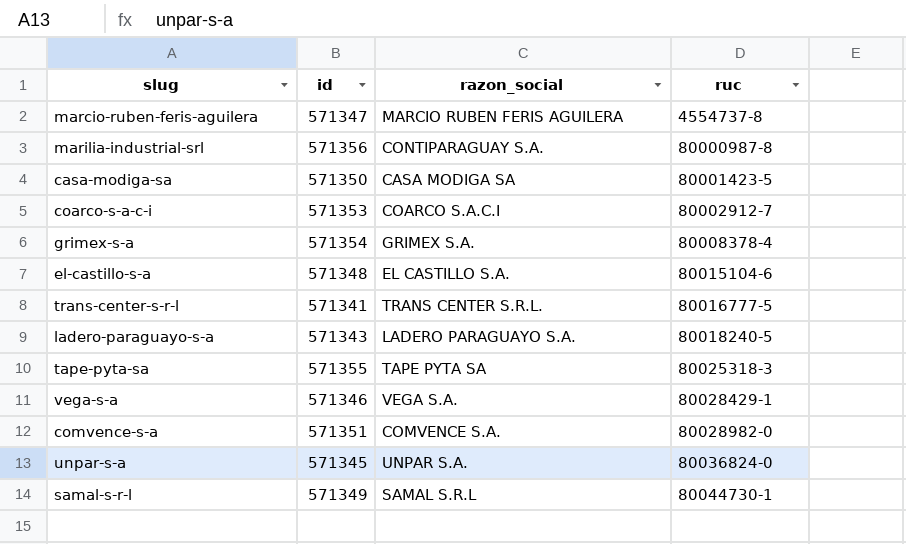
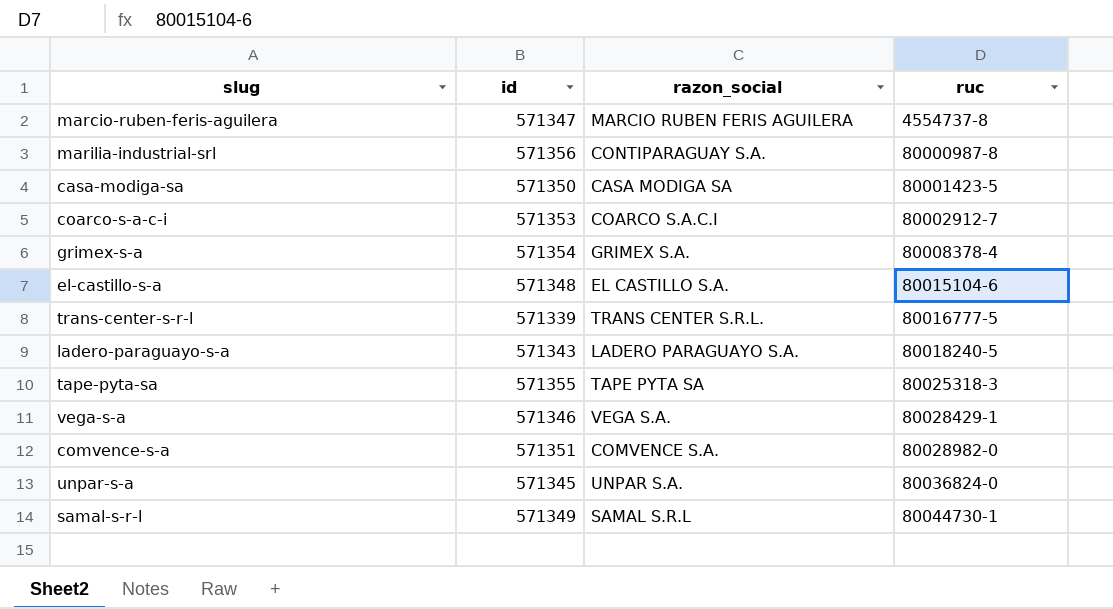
trans-center-s-r-l | id: 571341 -> 571339

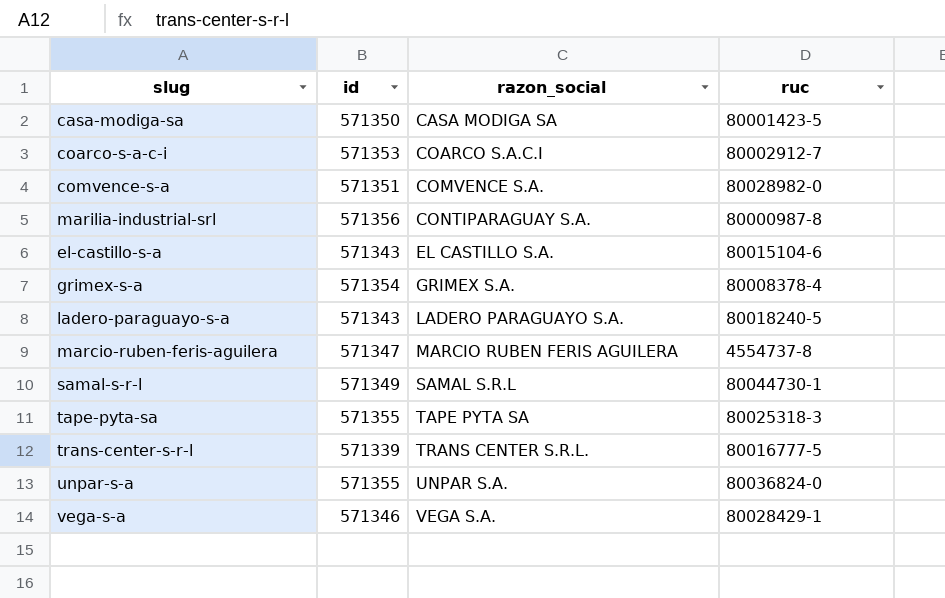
row order: ruc ascending -> razon_social ascending
el-castillo-s-a | id: 571348 -> 571343
unpar-s-a | id: 571345 -> 571355

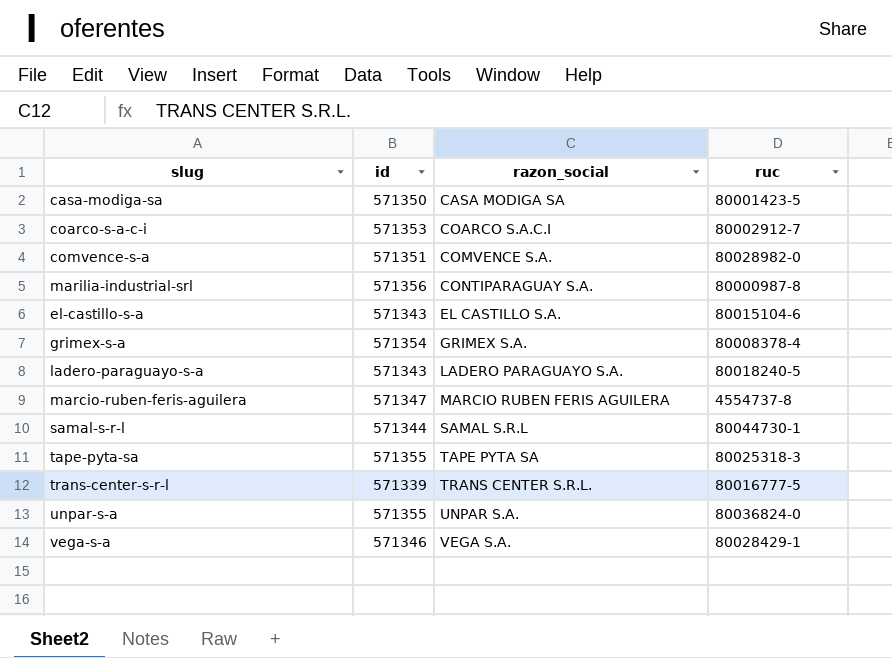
samal-s-r-l | id: 571349 -> 571344

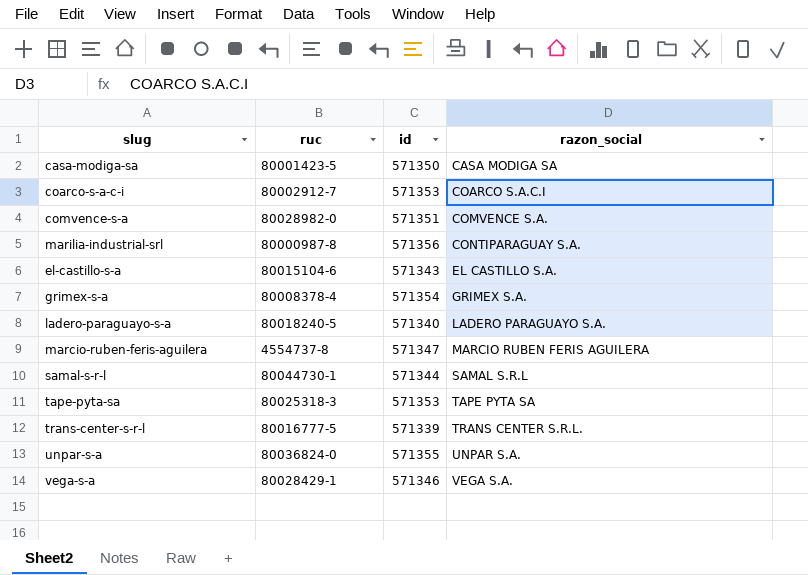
column ruc | position: 4 -> 2
ladero-paraguayo-s-a | id: 571343 -> 571340
tape-pyta-sa | id: 571355 -> 571353

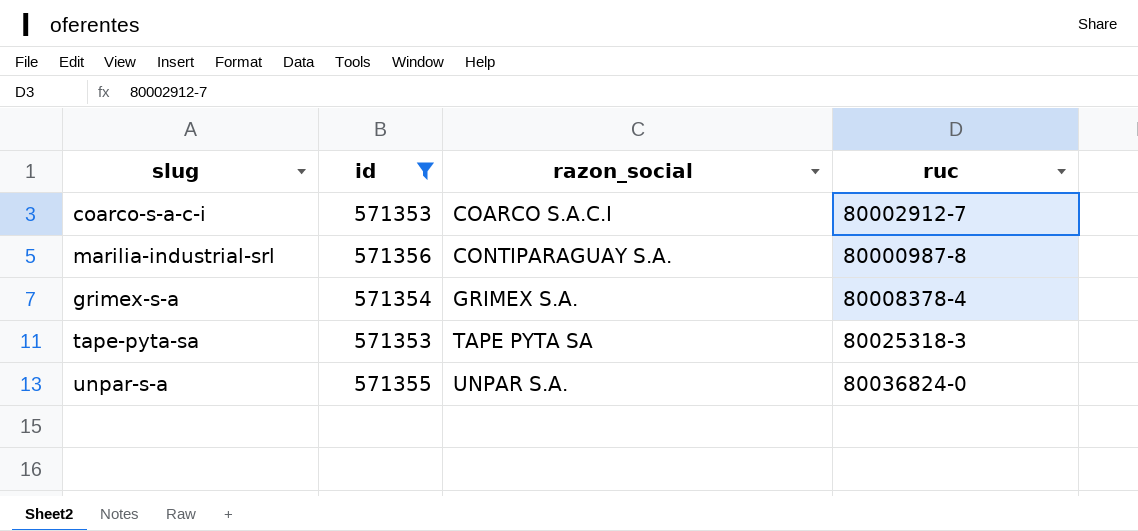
filter: none -> id >= 571353
column ruc | position: 2 -> 4

